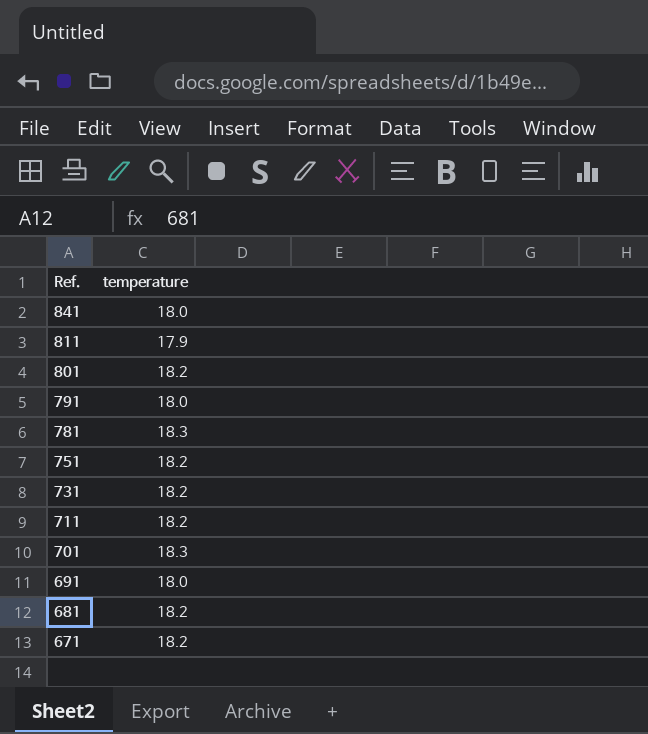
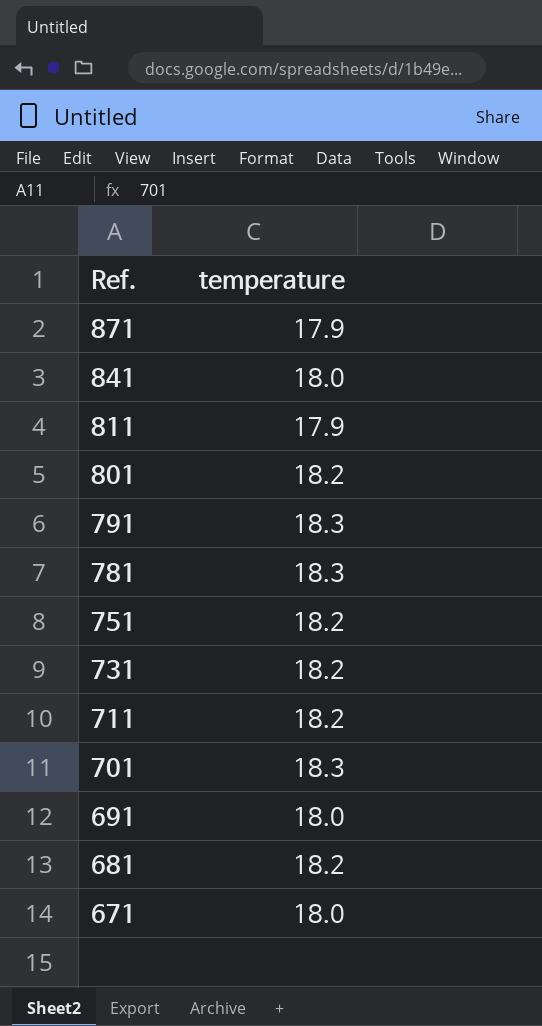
row 871: none -> 17.9
791 | temperature: 18.0 -> 18.3
671 | temperature: 18.2 -> 18.0

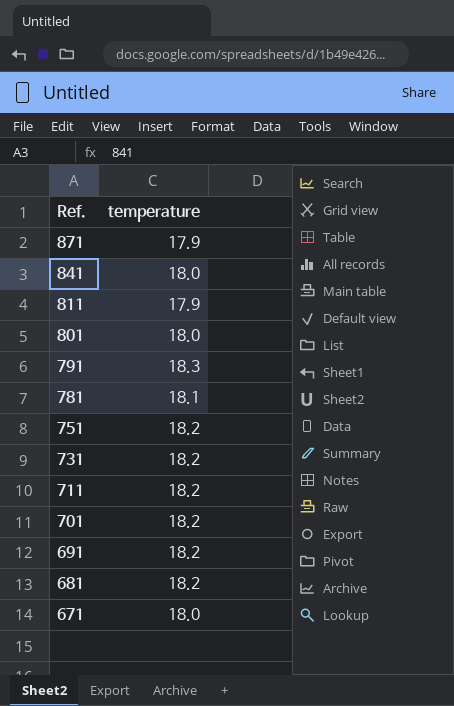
801 | temperature: 18.2 -> 18.0
781 | temperature: 18.3 -> 18.1
701 | temperature: 18.3 -> 18.2
691 | temperature: 18.0 -> 18.2

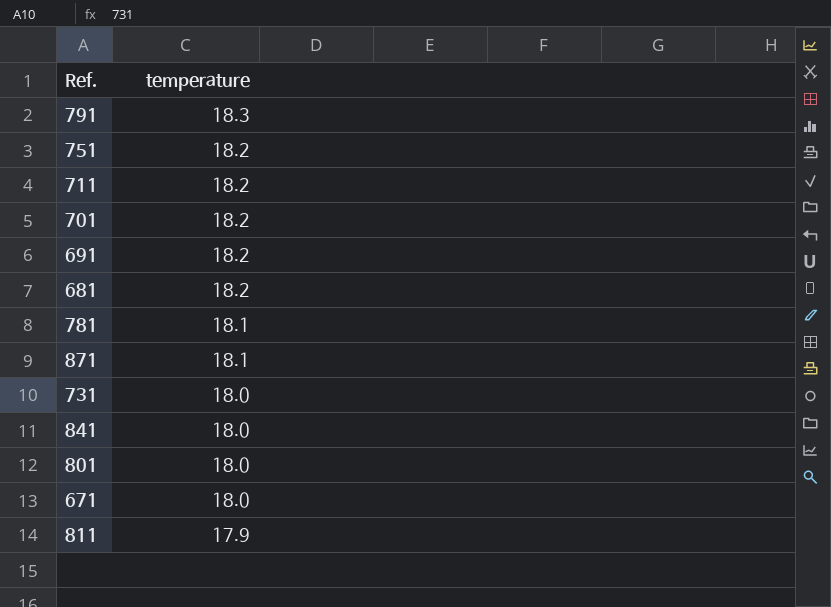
row order: Ref. descending -> temperature descending
871 | temperature: 17.9 -> 18.1
731 | temperature: 18.2 -> 18.0

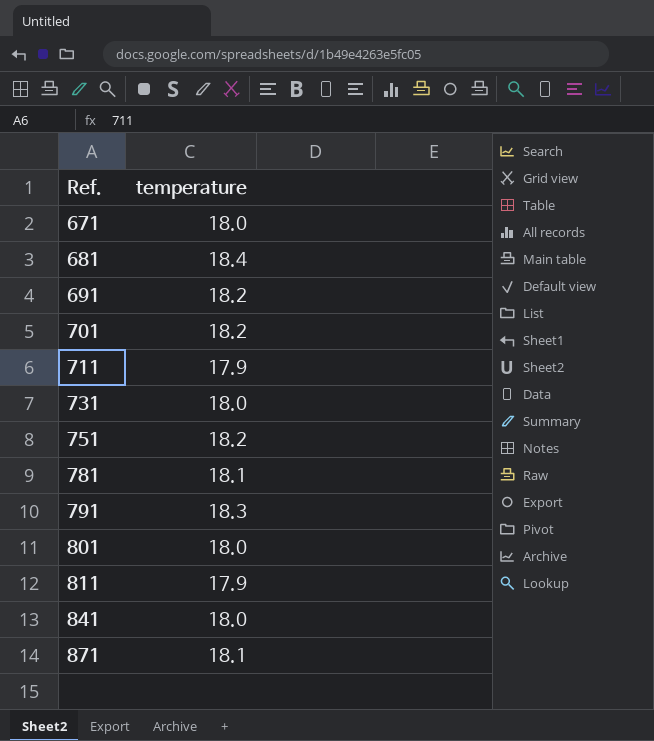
row order: temperature descending -> Ref. ascending
681 | temperature: 18.2 -> 18.4
711 | temperature: 18.2 -> 17.9

